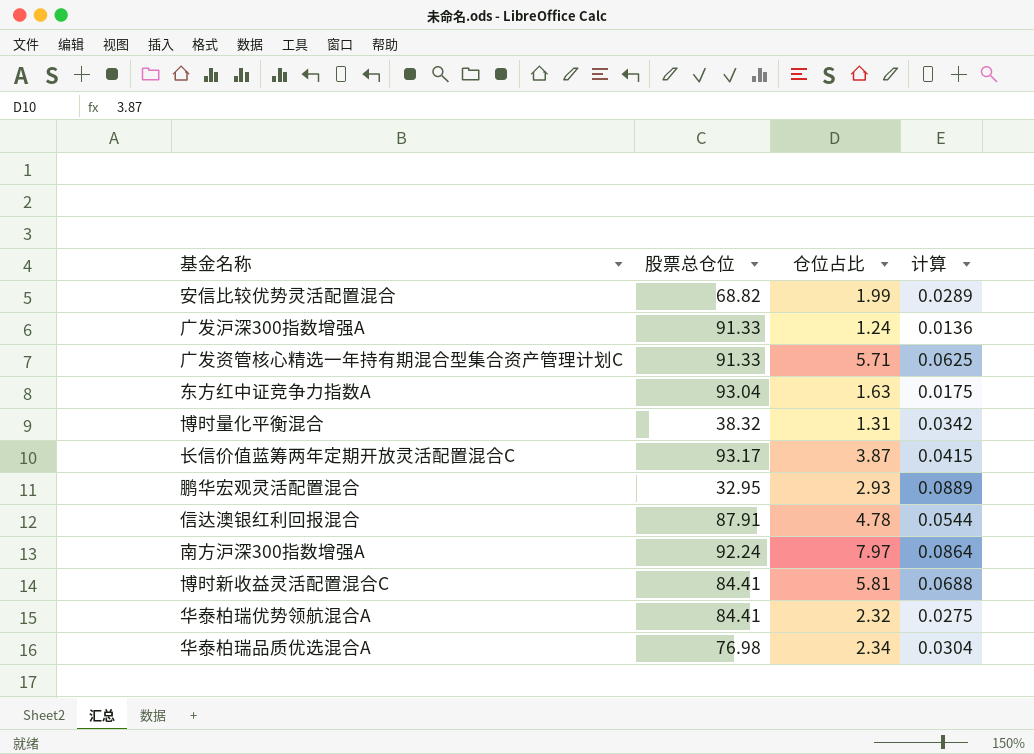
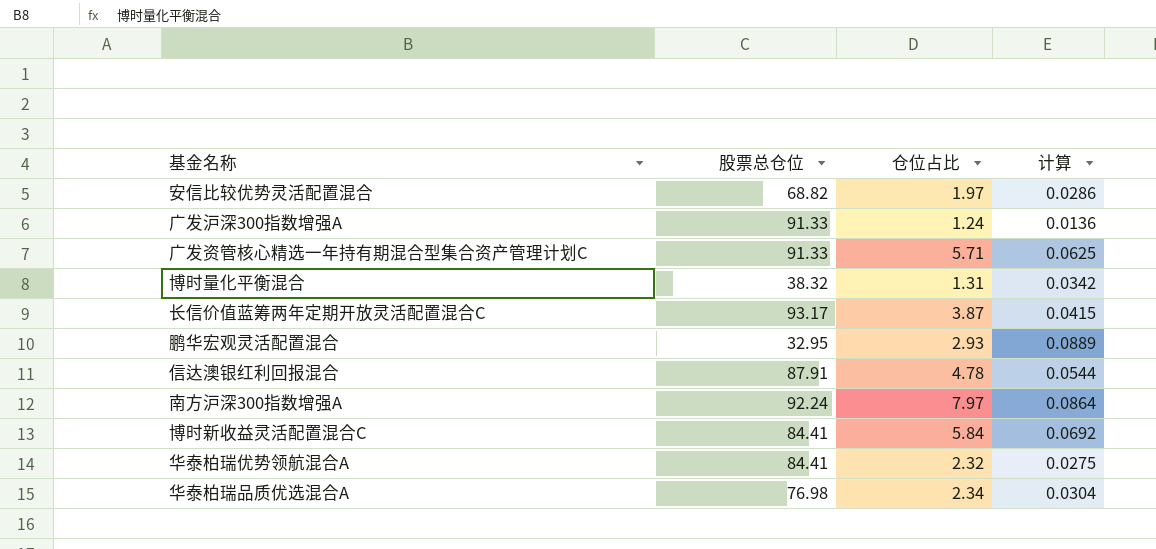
row 东方红中证竞争力指数A: 93.04 | 1.63 | 0.0175 -> none
安信比较优势灵活配置混合 | 仓位占比: 1.99 -> 1.97
安信比较优势灵活配置混合 | 计算: 0.0289 -> 0.0286
博时新收益灵活配置混合C | 仓位占比: 5.81 -> 5.84
博时新收益灵活配置混合C | 计算: 0.0688 -> 0.0692

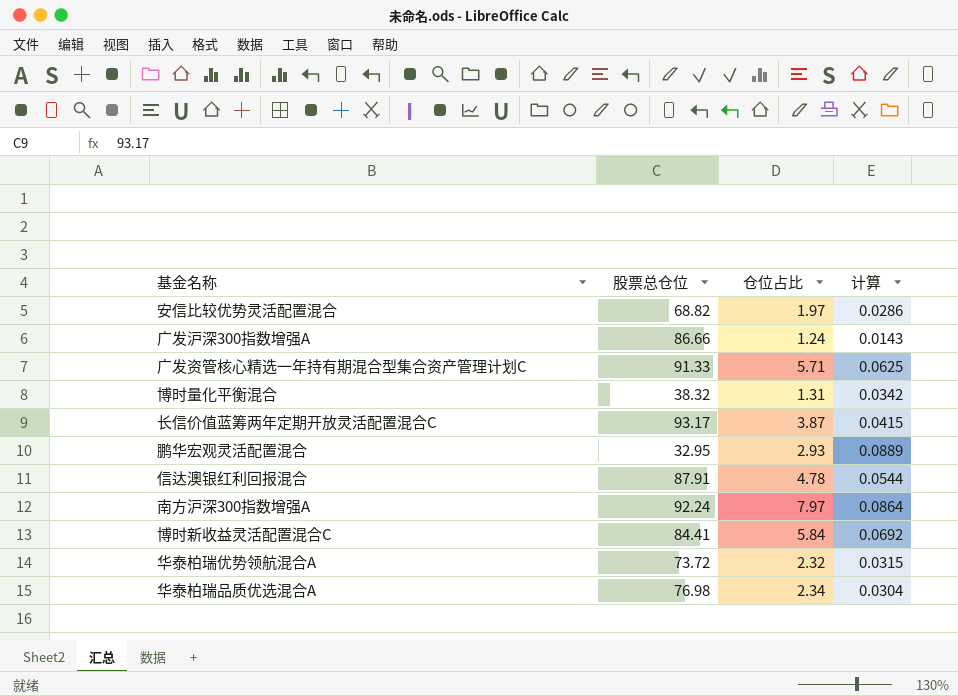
广发沪深300指数增强A | 股票总仓位: 91.33 -> 86.66
广发沪深300指数增强A | 计算: 0.0136 -> 0.0143
华泰柏瑞优势领航混合A | 股票总仓位: 84.41 -> 73.72
华泰柏瑞优势领航混合A | 计算: 0.0275 -> 0.0315

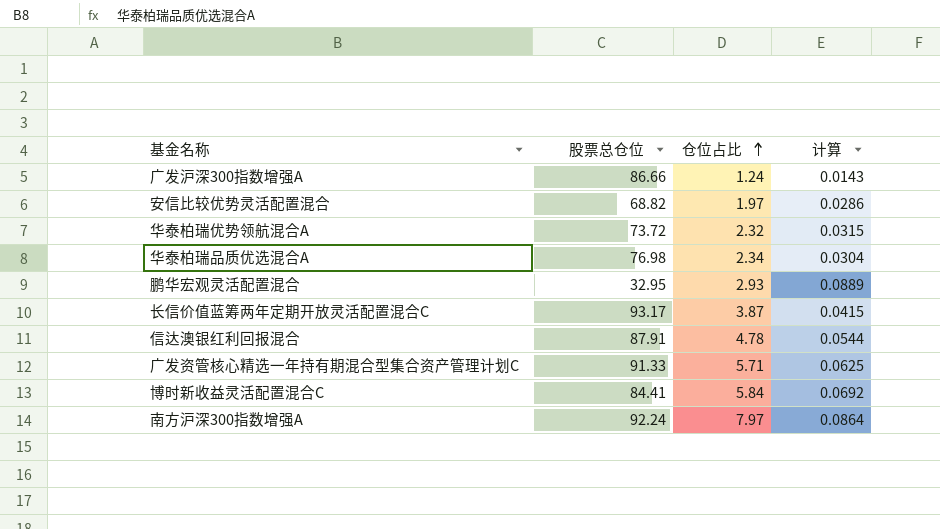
row order: none -> 仓位占比 ascending
row 博时量化平衡混合: 38.32 | 1.31 | 0.0342 -> none

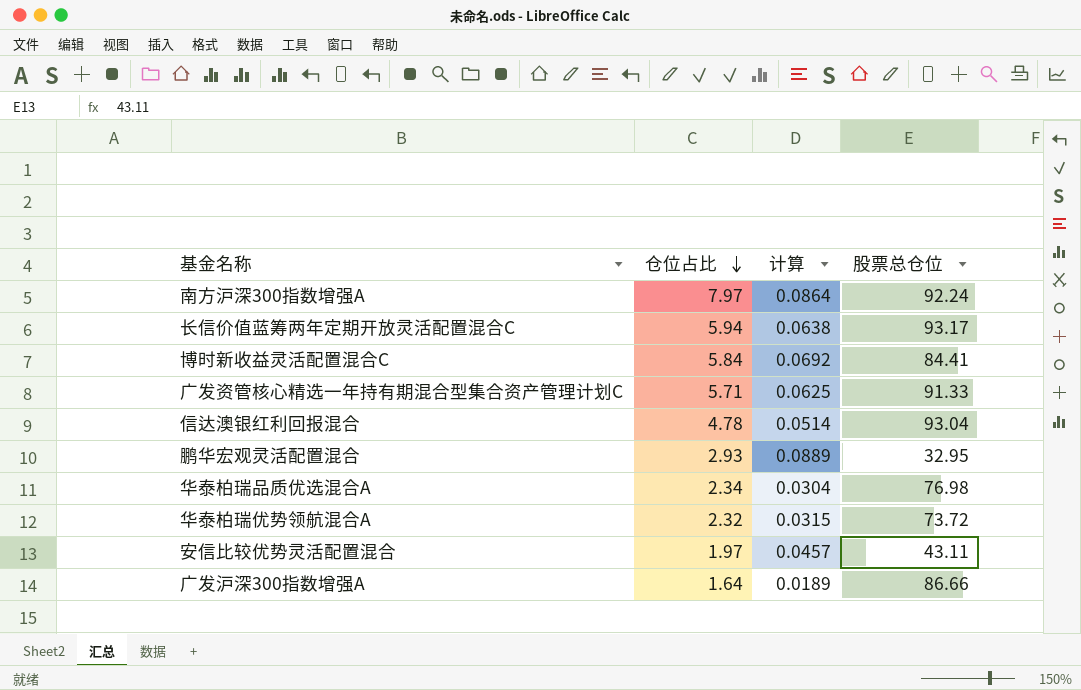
row order: 仓位占比 ascending -> 仓位占比 descending
column 股票总仓位 | position: 2 -> 4
长信价值蓝筹两年定期开放灵活配置混合C | 仓位占比: 3.87 -> 5.94
长信价值蓝筹两年定期开放灵活配置混合C | 计算: 0.0415 -> 0.0638
信达澳银红利回报混合 | 计算: 0.0544 -> 0.0514
信达澳银红利回报混合 | 股票总仓位: 87.91 -> 93.04
安信比较优势灵活配置混合 | 计算: 0.0286 -> 0.0457
安信比较优势灵活配置混合 | 股票总仓位: 68.82 -> 43.11
广发沪深300指数增强A | 仓位占比: 1.24 -> 1.64
广发沪深300指数增强A | 计算: 0.0143 -> 0.0189

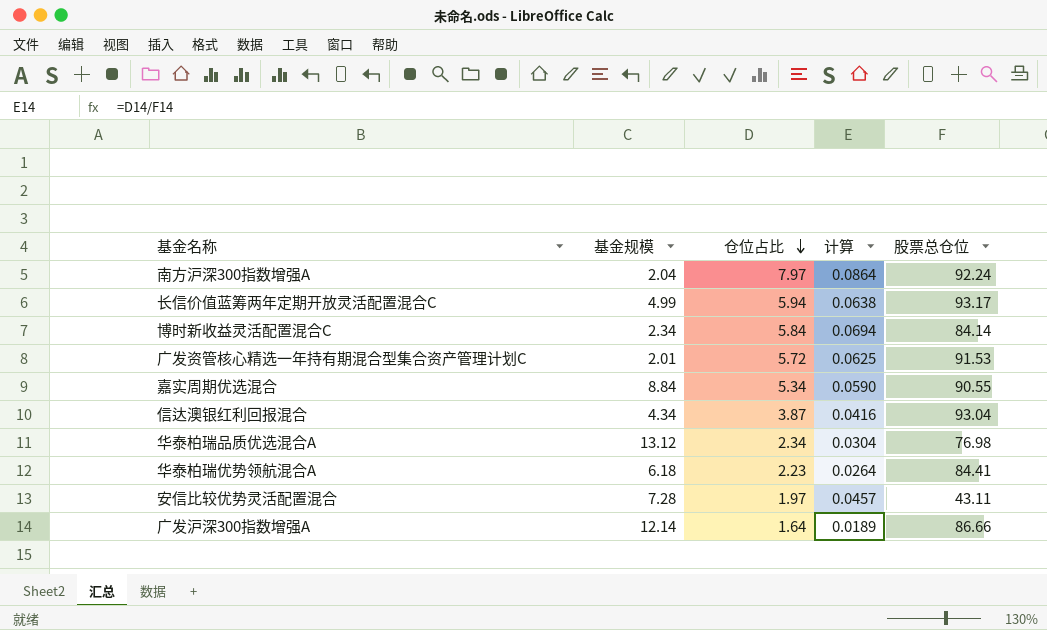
column 基金规模 | position: none -> 2
row 鹏华宏观灵活配置混合: 2.93 | 0.0889 | 32.95 -> none
博时新收益灵活配置混合C | 计算: 0.0692 -> 0.0694
博时新收益灵活配置混合C | 股票总仓位: 84.41 -> 84.14
广发资管核心精选一年持有期混合型集合资产管理计划C | 仓位占比: 5.71 -> 5.72
广发资管核心精选一年持有期混合型集合资产管理计划C | 股票总仓位: 91.33 -> 91.53
row 嘉实周期优选混合: none -> 8.84 | 5.34 | 0.0590 | 90.55
信达澳银红利回报混合 | 仓位占比: 4.78 -> 3.87
信达澳银红利回报混合 | 计算: 0.0514 -> 0.0416
华泰柏瑞优势领航混合A | 仓位占比: 2.32 -> 2.23
华泰柏瑞优势领航混合A | 计算: 0.0315 -> 0.0264
华泰柏瑞优势领航混合A | 股票总仓位: 73.72 -> 84.41

